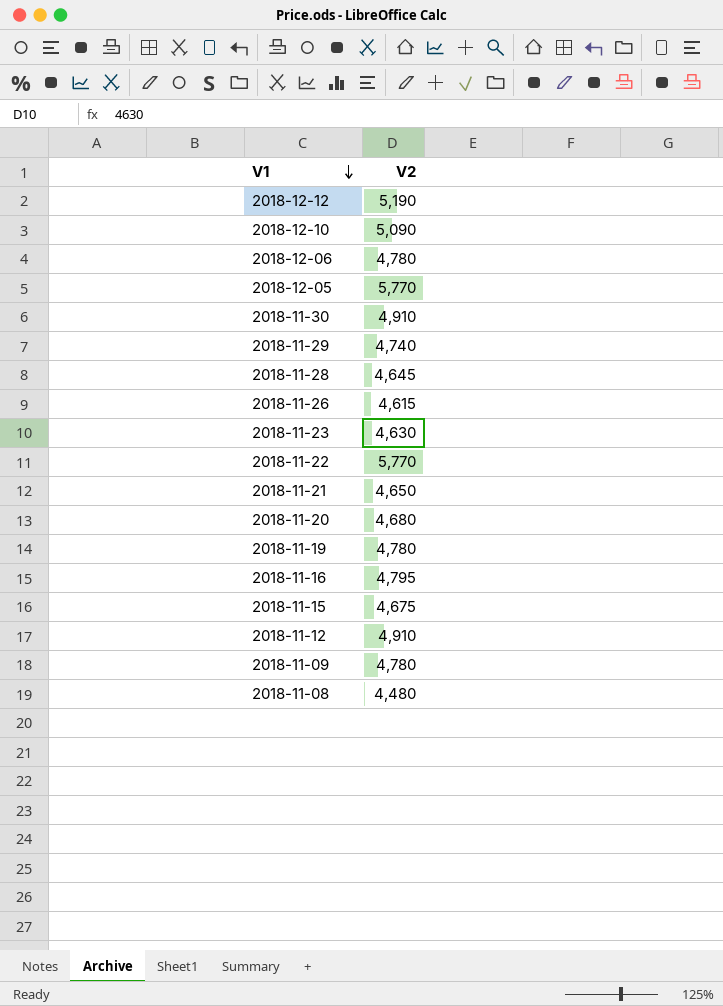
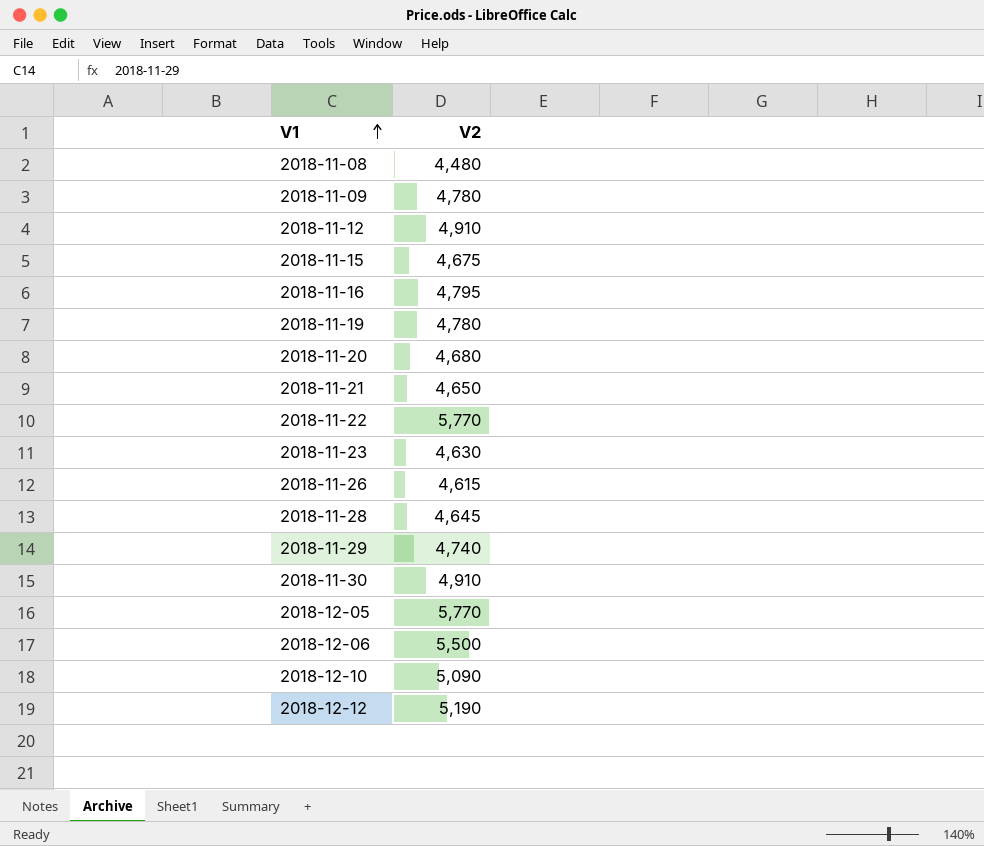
row order: V1 descending -> V1 ascending
2018-12-06 | V2: 4,780 -> 5,500

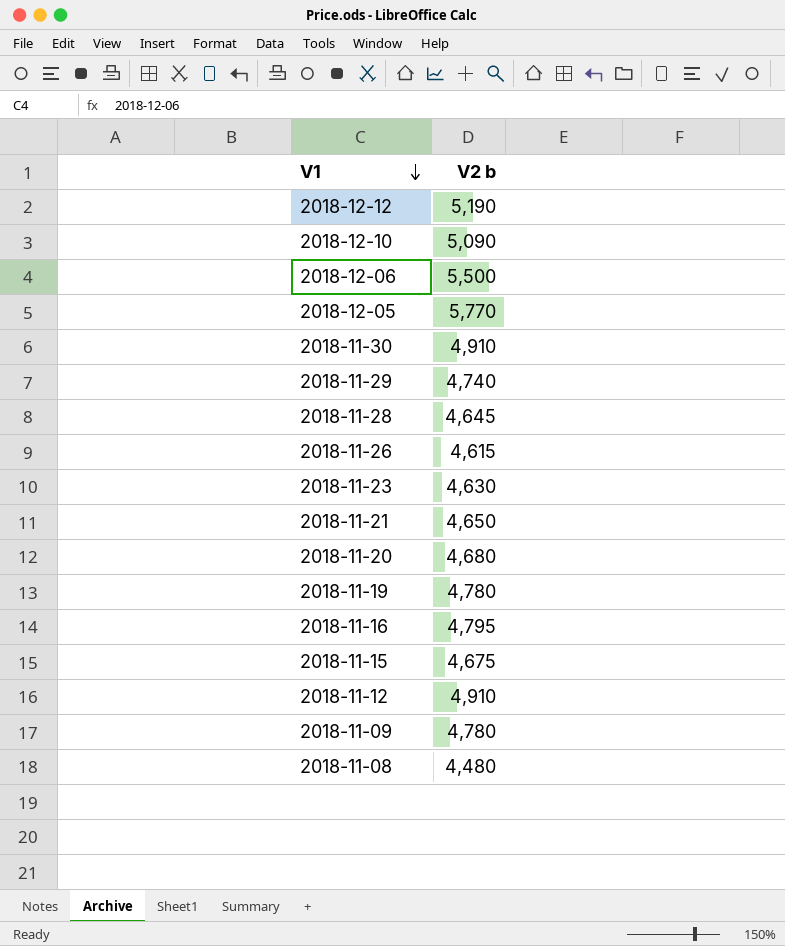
row order: V1 ascending -> V1 descending
column name: V2 -> V2 b
row 2018-11-22: 5,770 -> none

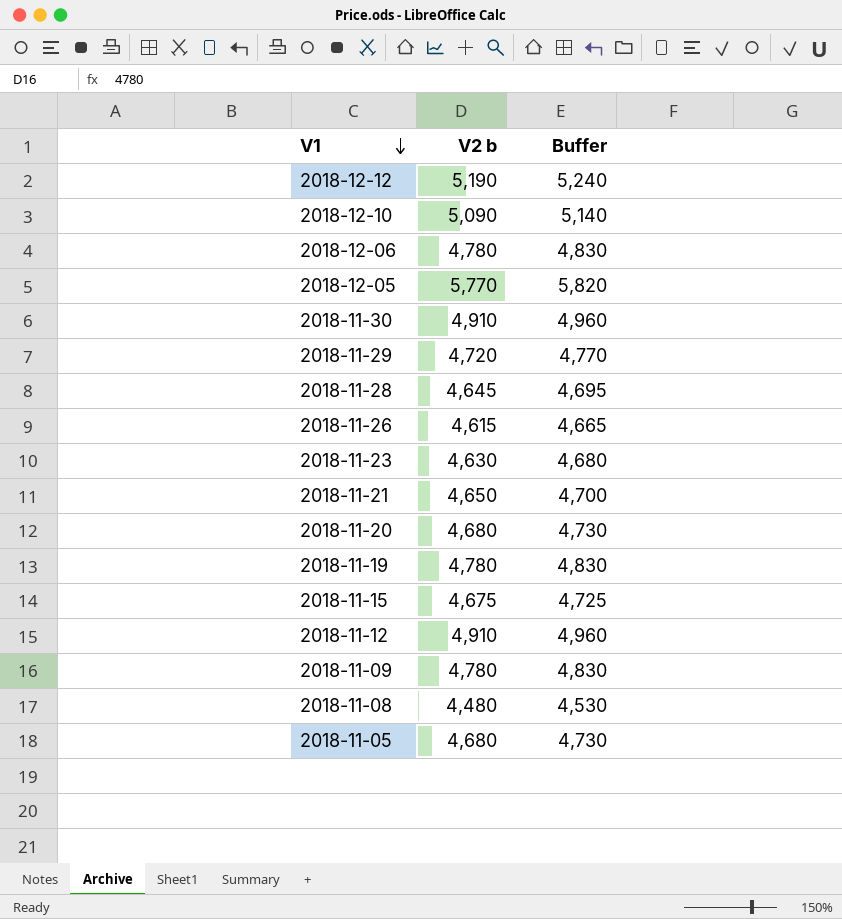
column Buffer | formula: none -> [V2 b] + 50
row 2018-11-16: 4,795 -> none
2018-12-06 | V2 b: 5,500 -> 4,780
2018-11-29 | V2 b: 4,740 -> 4,720
row 2018-11-05: none -> 4,680 | 4,730

